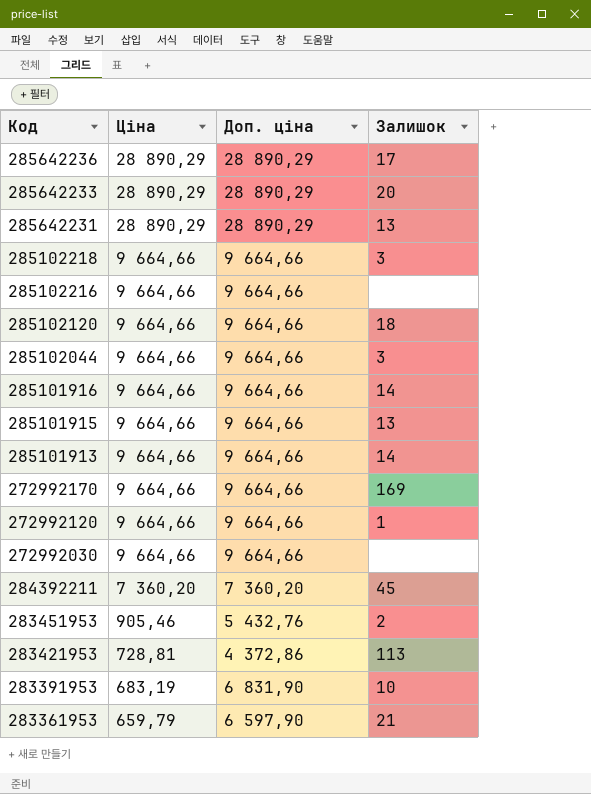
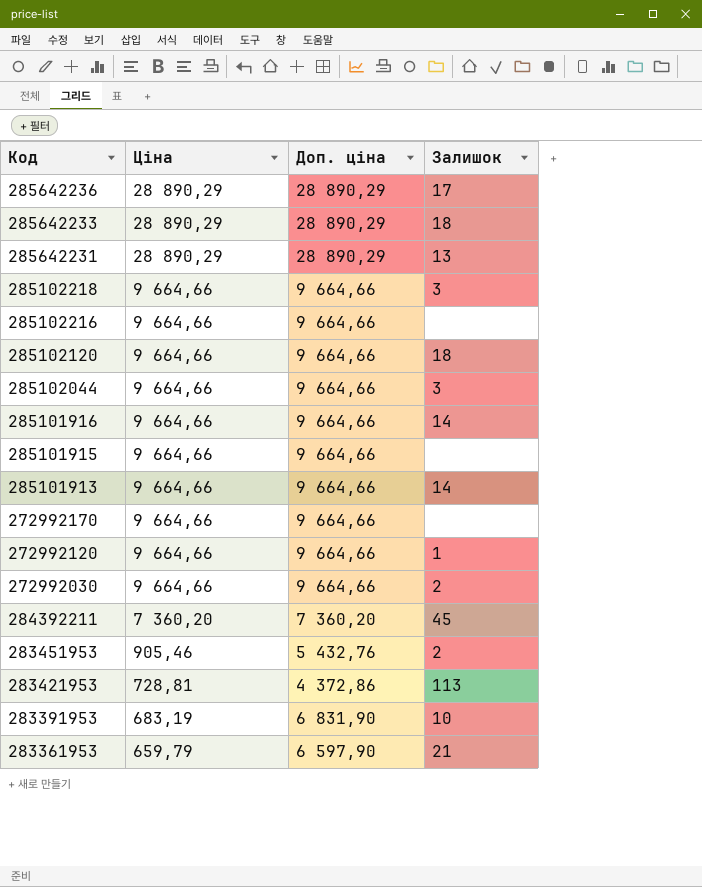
285642233 | Залишок: 20 -> 18
285101915 | Залишок: 13 -> none
272992170 | Залишок: 169 -> none
272992030 | Залишок: none -> 2

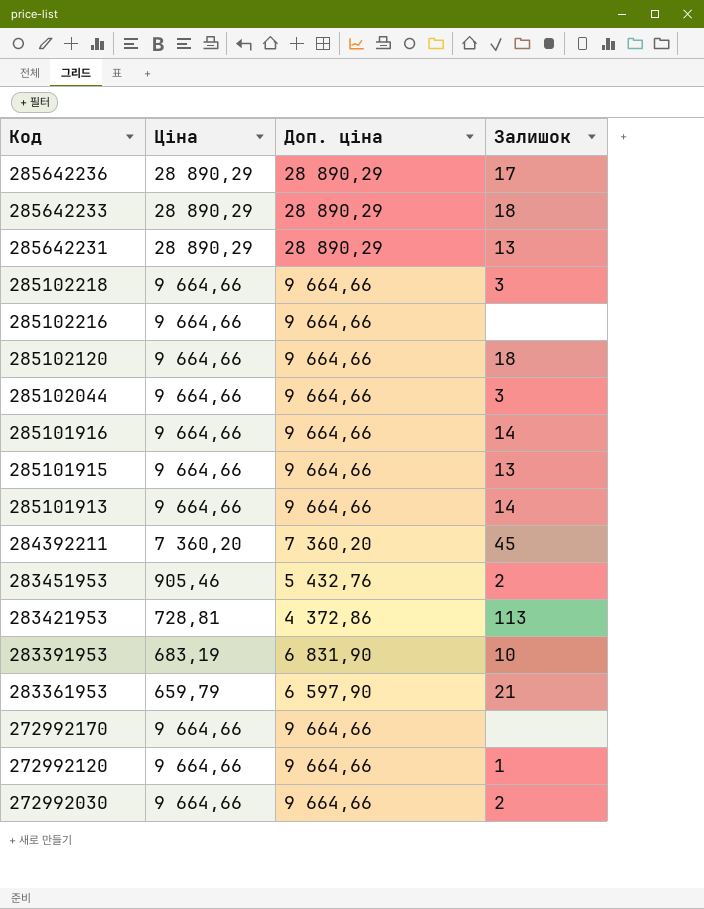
row order: Ціна descending -> Код descending
285101915 | Залишок: none -> 13

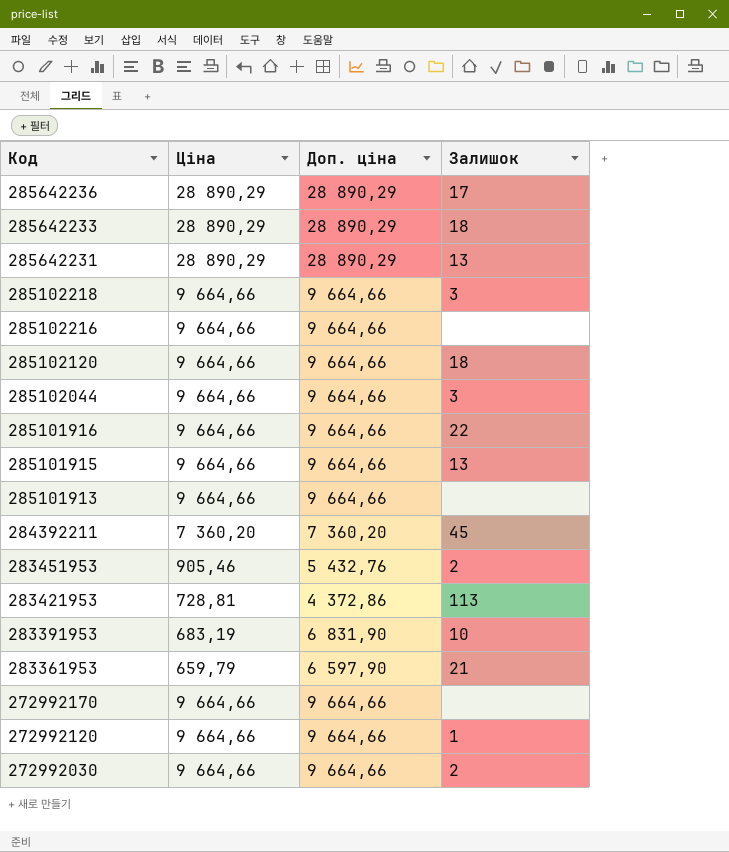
285101916 | Залишок: 14 -> 22
285101913 | Залишок: 14 -> none

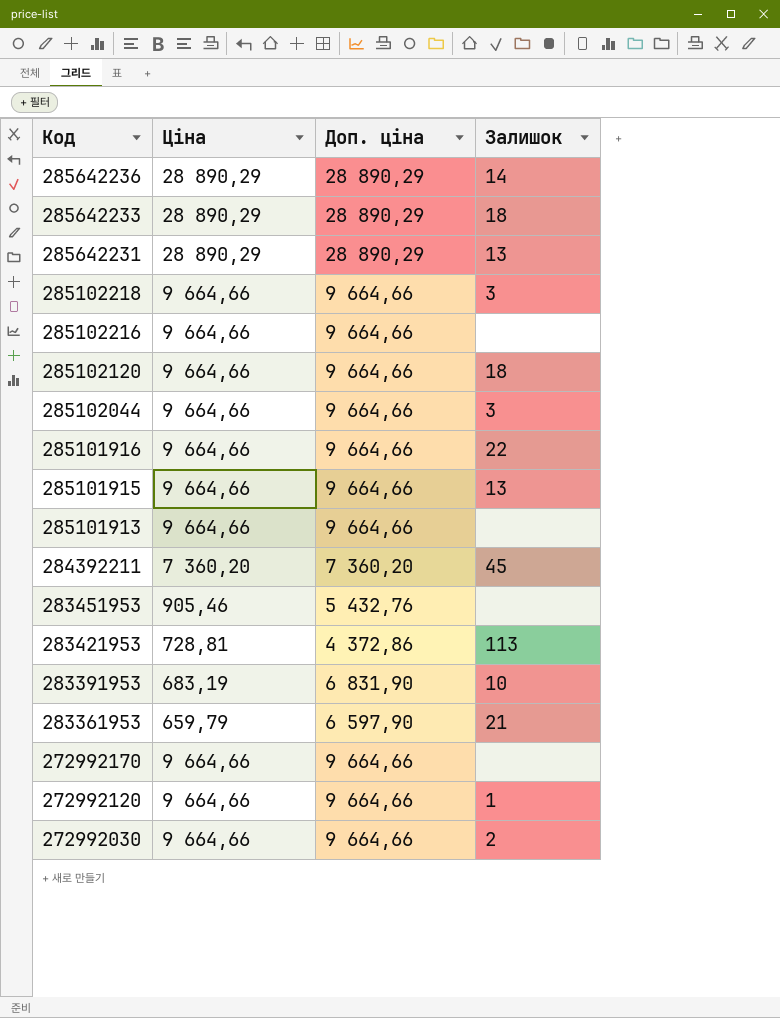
285642236 | Залишок: 17 -> 14
283451953 | Залишок: 2 -> none

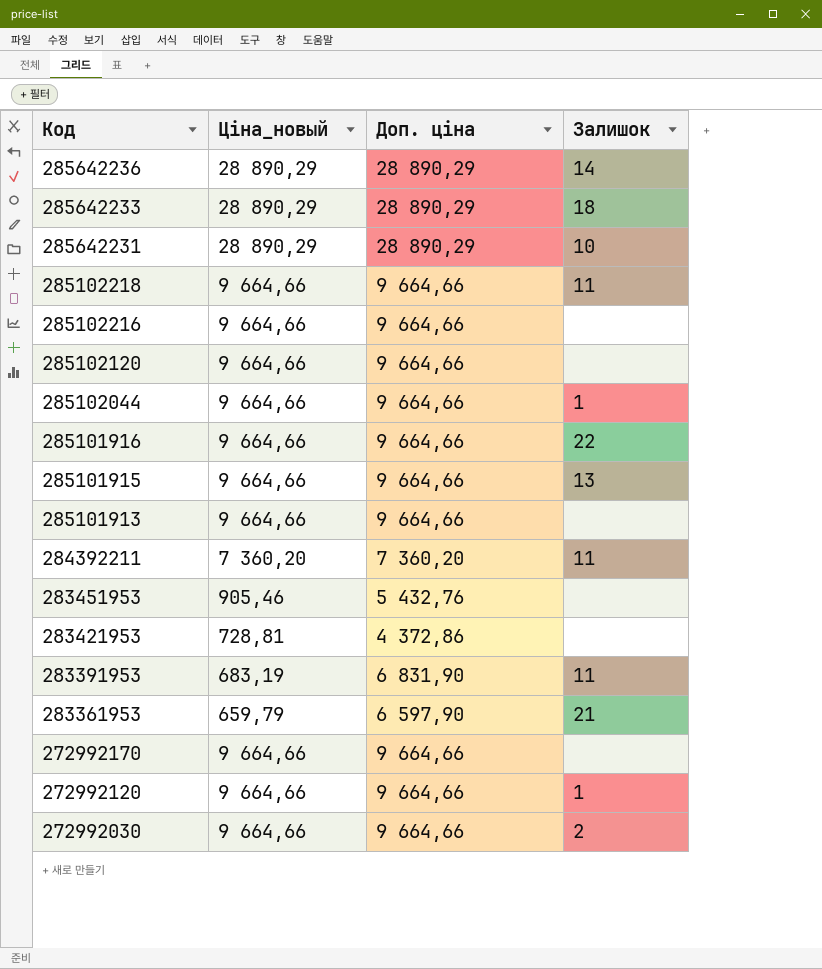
column name: Ціна -> Ціна_новый
285642231 | Залишок: 13 -> 10
285102218 | Залишок: 3 -> 11
285102120 | Залишок: 18 -> none
285102044 | Залишок: 3 -> 1
284392211 | Залишок: 45 -> 11
283421953 | Залишок: 113 -> none
283391953 | Залишок: 10 -> 11

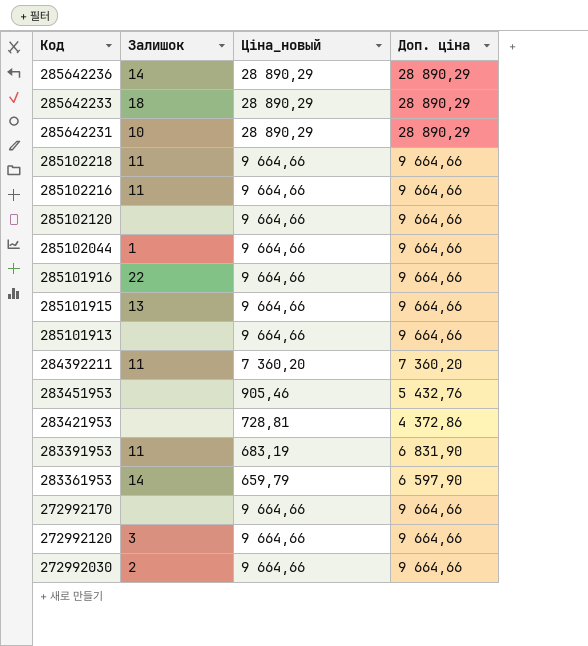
column Залишок | position: 4 -> 2
285102216 | Залишок: none -> 11
283361953 | Залишок: 21 -> 14
272992120 | Залишок: 1 -> 3

